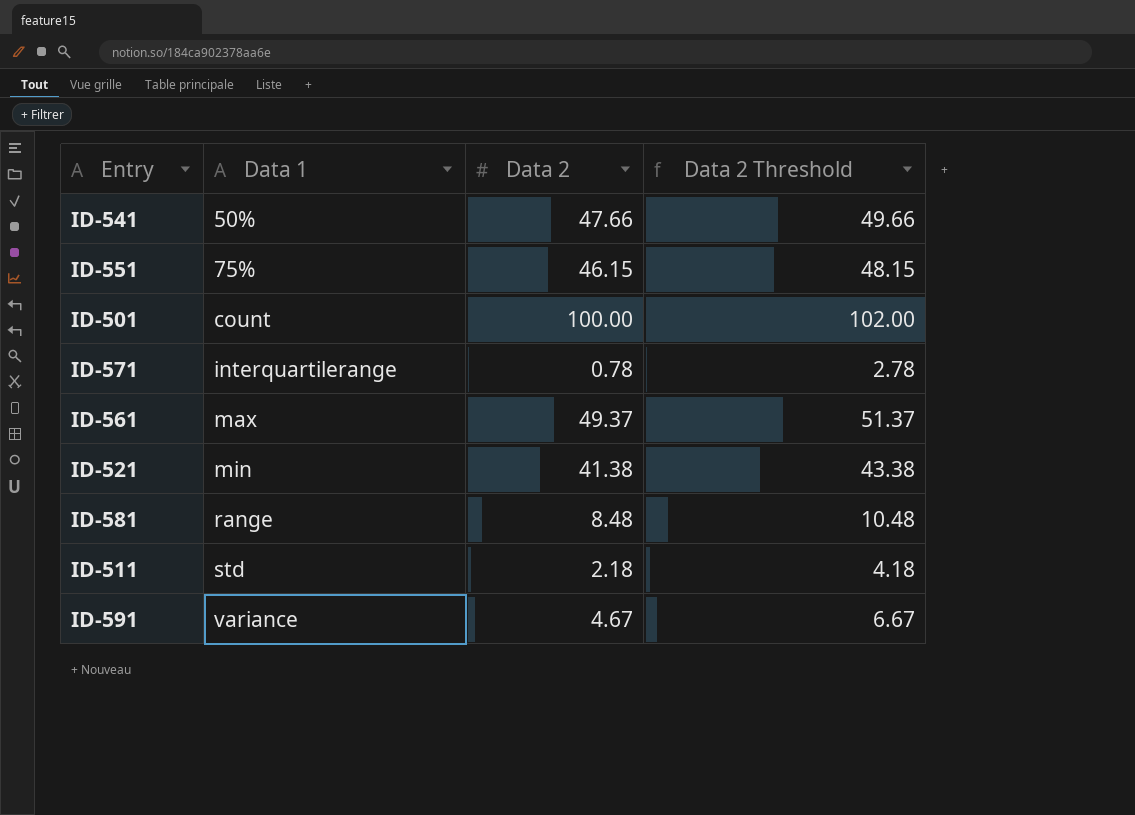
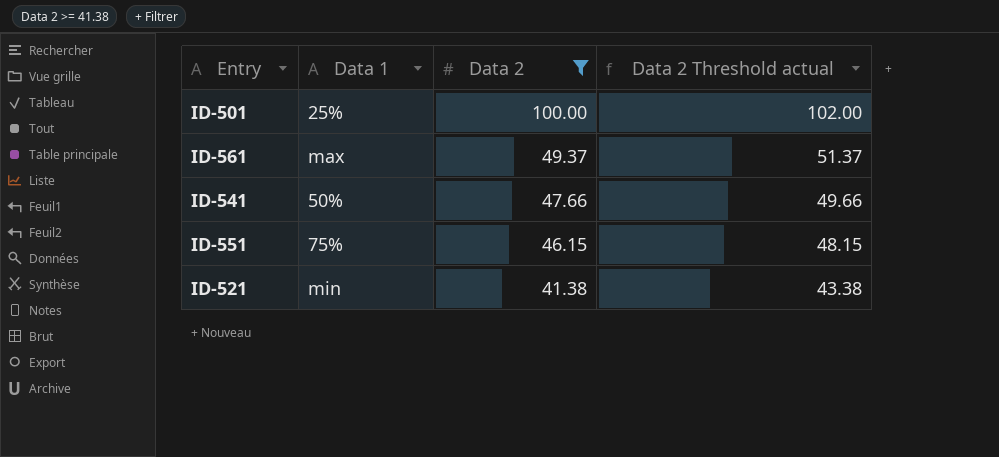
filter: none -> Data 2 >= 41.38
row order: Data 1 ascending -> Data 2 descending
column name: Data 2 Threshold -> Data 2 Threshold actual
ID-501 | Data 1: count -> 25%

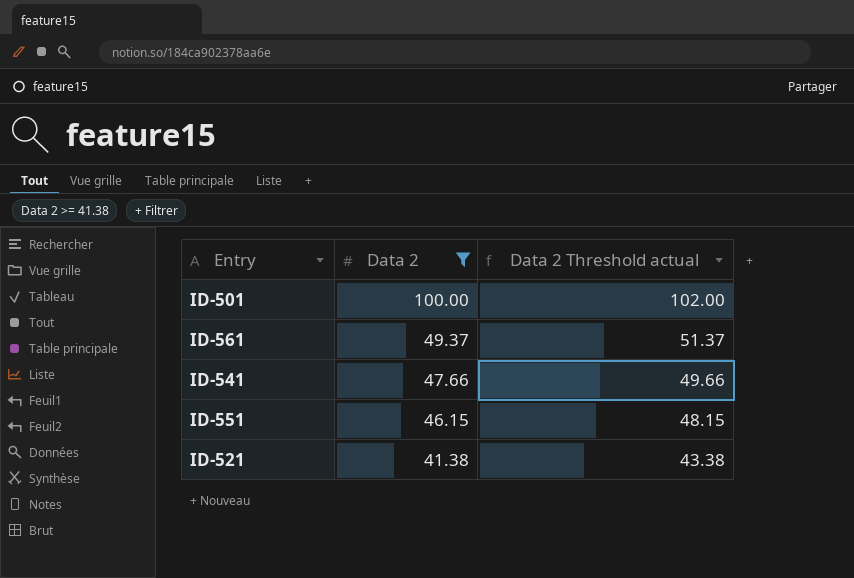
column Data 1 | position: 2 -> none

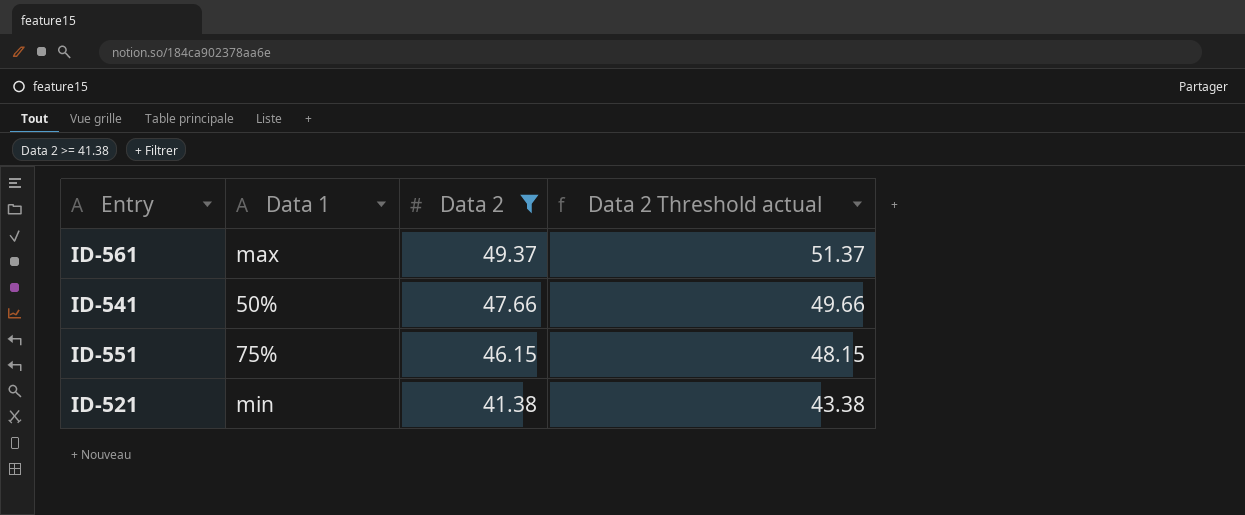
column Data 1 | position: none -> 2
row ID-501: 100.00 | 102.00 -> none

